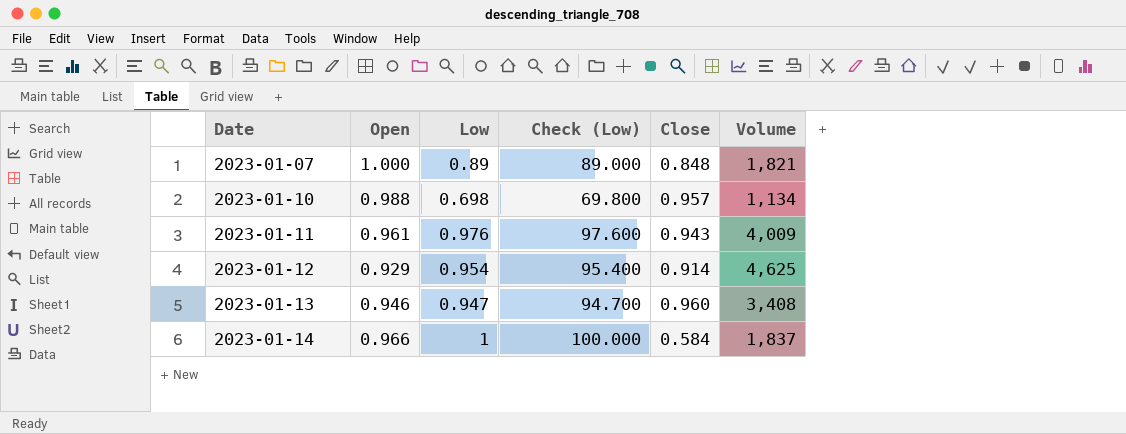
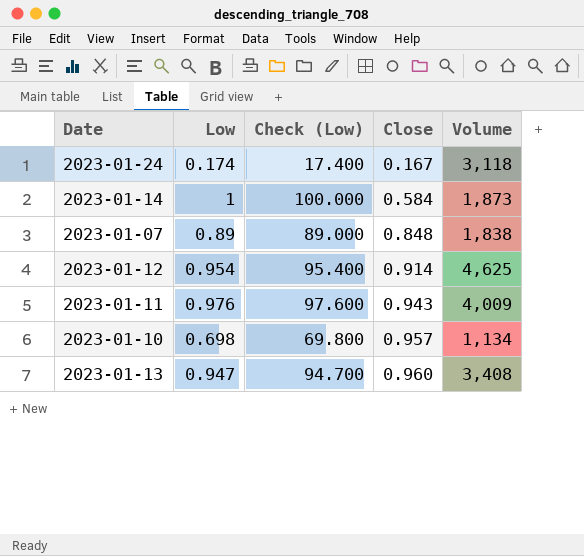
row order: Date ascending -> Close ascending
column Open | position: 2 -> none
row 2023-01-24: none -> 0.174 | 17.400 | 0.167 | 3,118
2023-01-14 | Volume: 1,837 -> 1,873
2023-01-07 | Volume: 1,821 -> 1,838

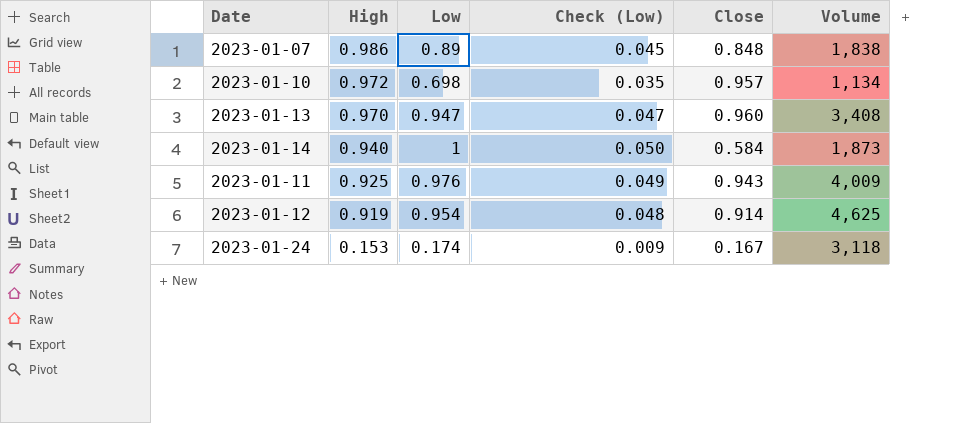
row order: Close ascending -> High descending
column High | position: none -> 2
column Check (Low) | formula: [Low] * 100 -> [Low] * 0.05

